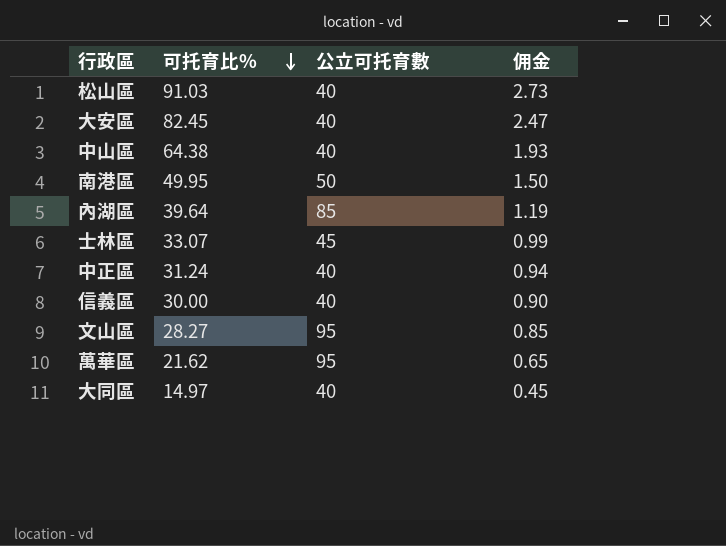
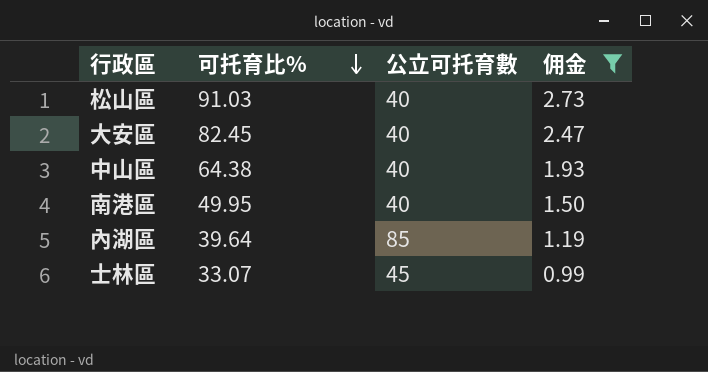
filter: none -> 佣金 >= 0.99
南港區 | 公立可托育數: 50 -> 40

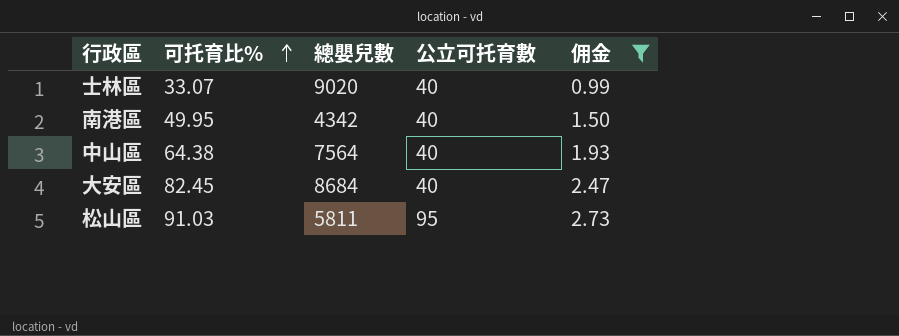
row order: 可托育比% descending -> 可托育比% ascending
column 總嬰兒數 | position: none -> 3
row 內湖區: 39.64 | 85 | 1.19 -> none
士林區 | 公立可托育數: 45 -> 40
松山區 | 公立可托育數: 40 -> 95

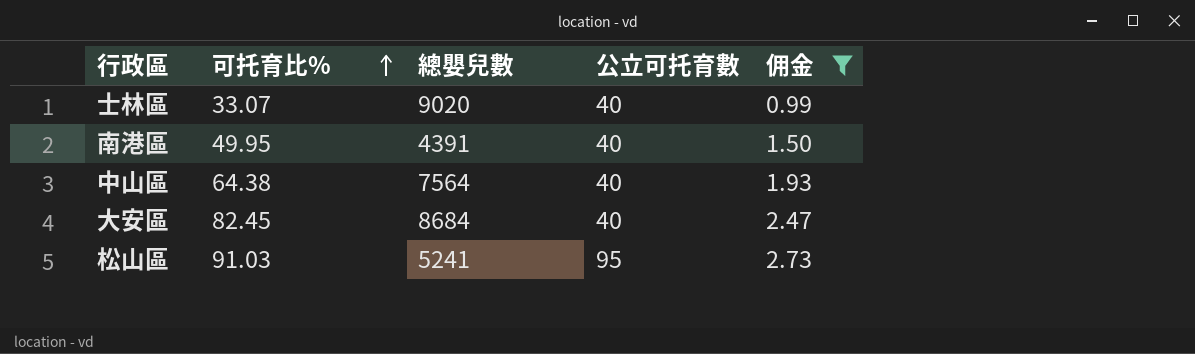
南港區 | 總嬰兒數: 4342 -> 4391
松山區 | 總嬰兒數: 5811 -> 5241

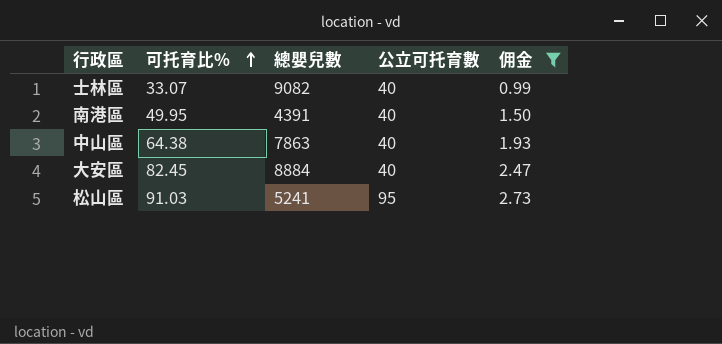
士林區 | 總嬰兒數: 9020 -> 9082
中山區 | 總嬰兒數: 7564 -> 7863
大安區 | 總嬰兒數: 8684 -> 8884

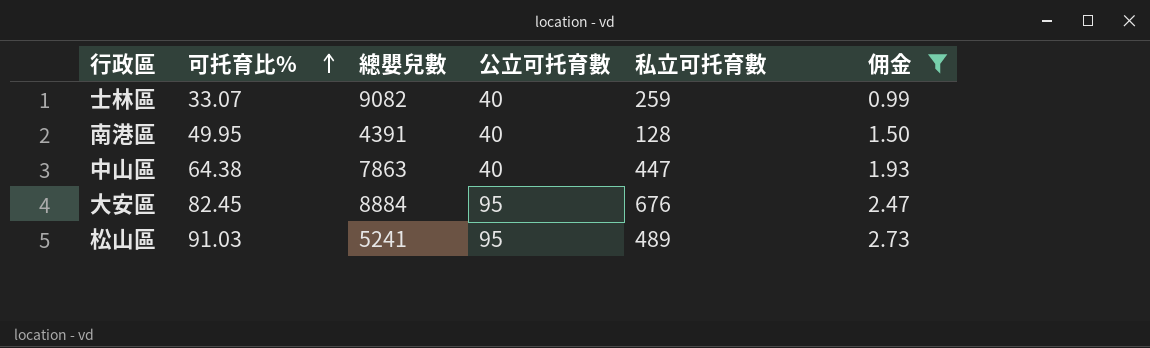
column 私立可托育數 | position: none -> 5
大安區 | 公立可托育數: 40 -> 95

